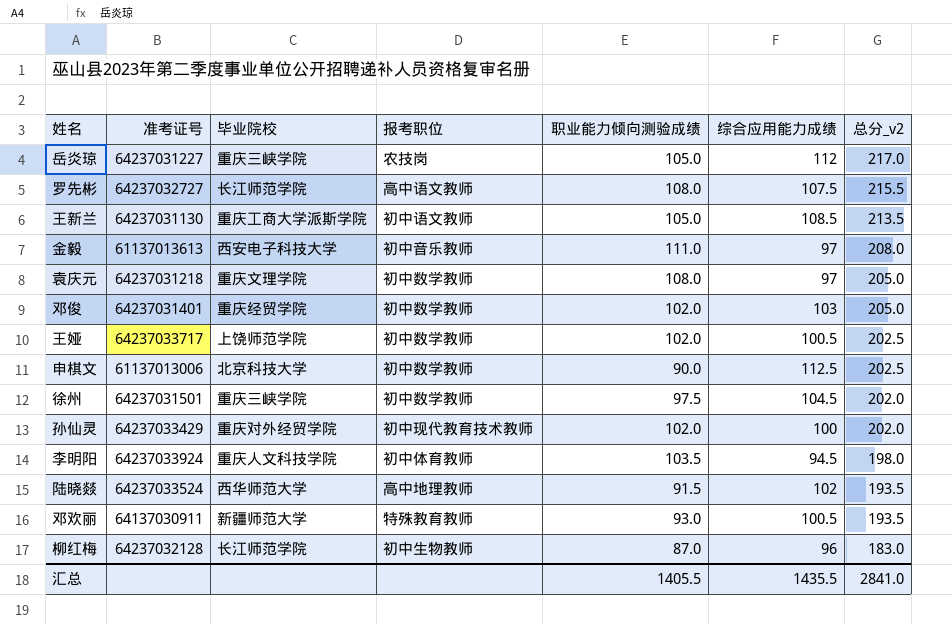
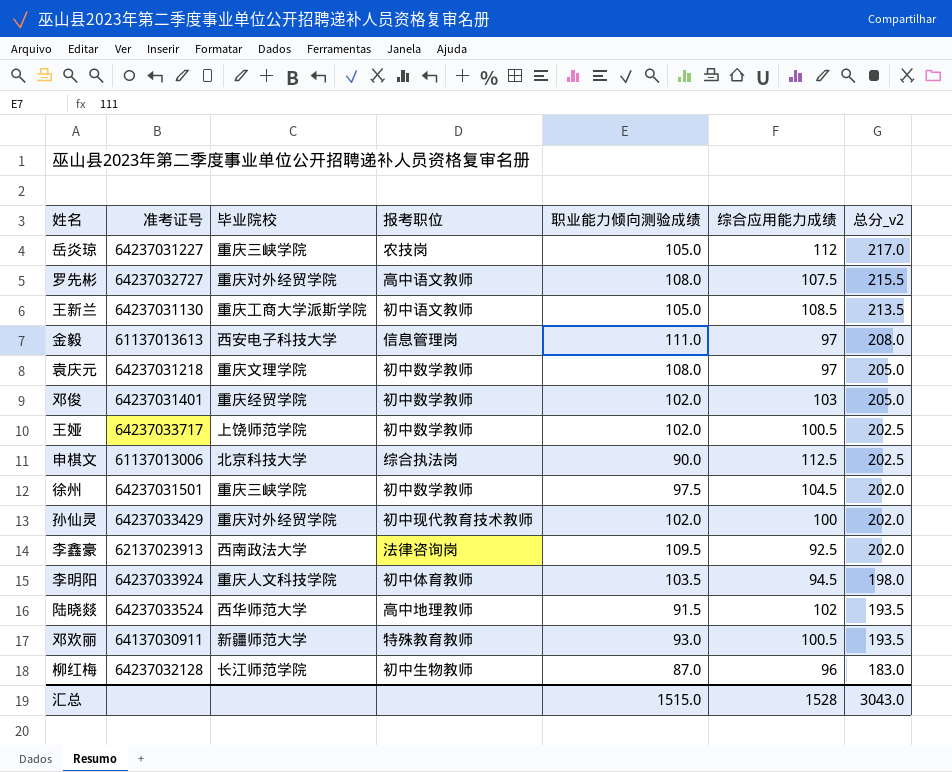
罗先彬 | 毕业院校: 长江师范学院 -> 重庆对外经贸学院
金毅 | 报考职位: 初中音乐教师 -> 信息管理岗
申棋文 | 报考职位: 初中数学教师 -> 综合执法岗
row 李鑫豪: none -> 62137023913 | 西南政法大学 | 法律咨询岗 | 109.5 | 92.5 | 202.0
汇总 | 职业能力倾向测验成绩: 1405.5 -> 1515.0
汇总 | 综合应用能力成绩: 1435.5 -> 1528
汇总 | 总分_v2: 2841.0 -> 3043.0

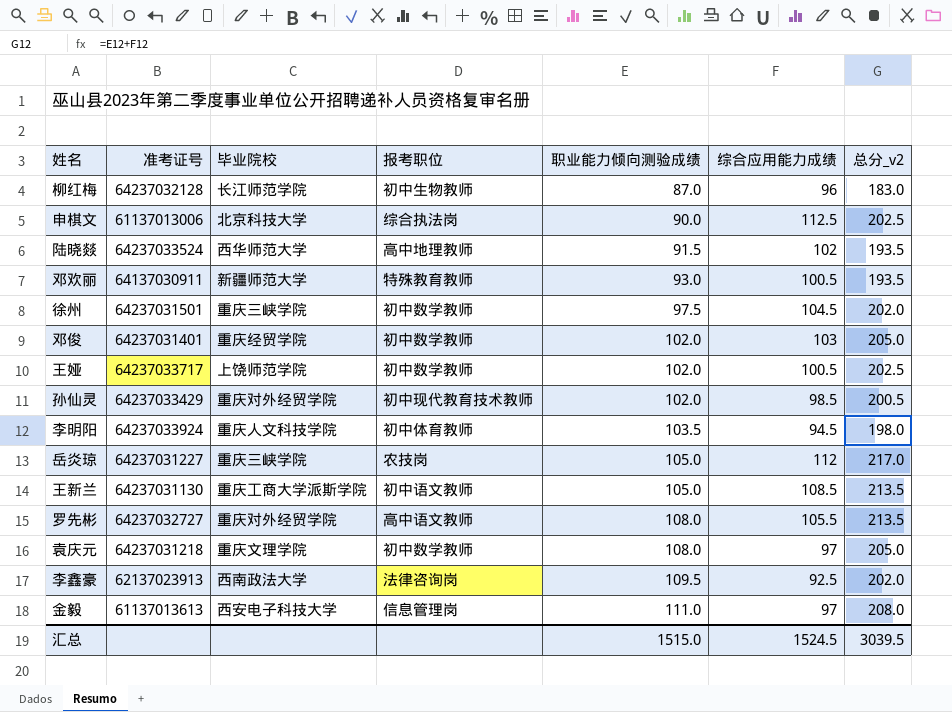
row order: 总分_v2 descending -> 职业能力倾向测验成绩 ascending
孙仙灵 | 综合应用能力成绩: 100 -> 98.5
孙仙灵 | 总分_v2: 202.0 -> 200.5
罗先彬 | 综合应用能力成绩: 107.5 -> 105.5
罗先彬 | 总分_v2: 215.5 -> 213.5
汇总 | 综合应用能力成绩: 1528 -> 1524.5
汇总 | 总分_v2: 3043.0 -> 3039.5

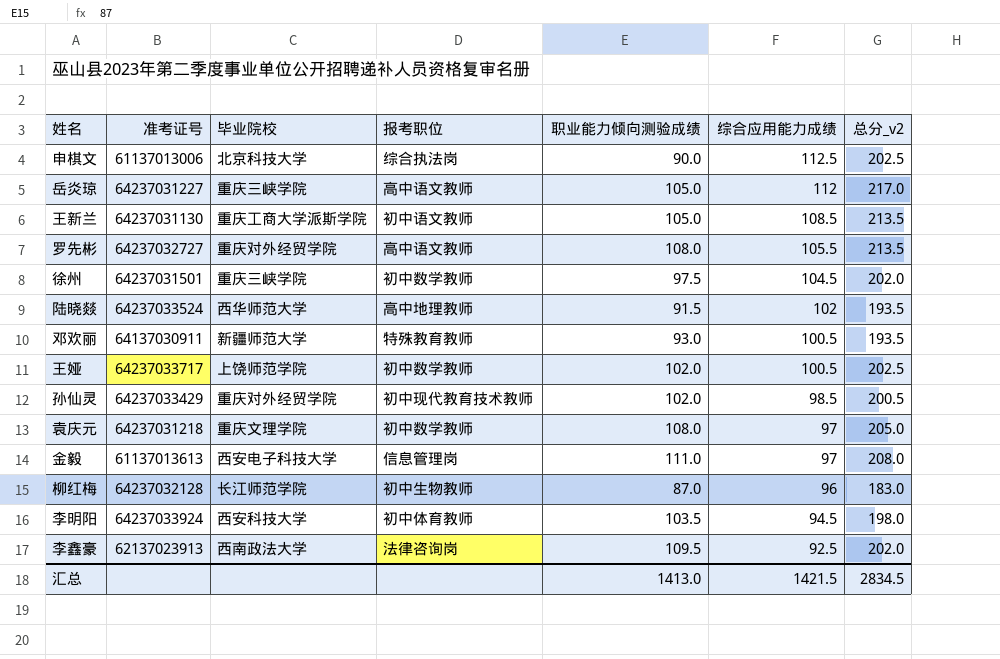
row order: 职业能力倾向测验成绩 ascending -> 综合应用能力成绩 descending
row 邓俊: 64237031401 | 重庆经贸学院 | 初中数学教师 | 102.0 | 103 | 205.0 -> none
岳炎琼 | 报考职位: 农技岗 -> 高中语文教师
李明阳 | 毕业院校: 重庆人文科技学院 -> 西安科技大学
汇总 | 职业能力倾向测验成绩: 1515.0 -> 1413.0
汇总 | 综合应用能力成绩: 1524.5 -> 1421.5
汇总 | 总分_v2: 3039.5 -> 2834.5

